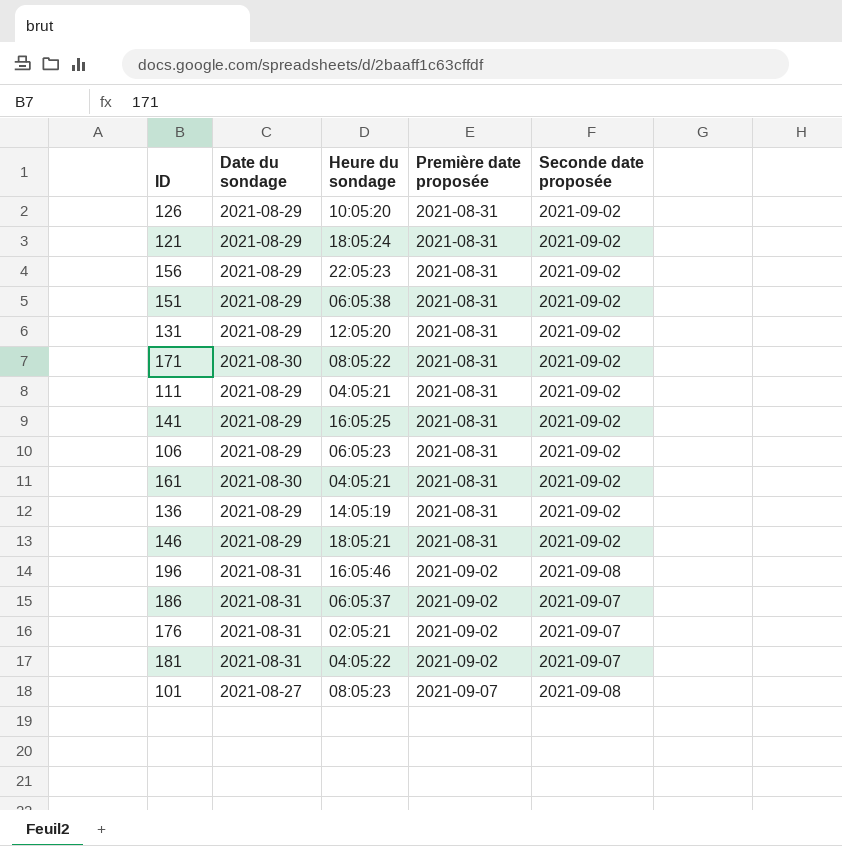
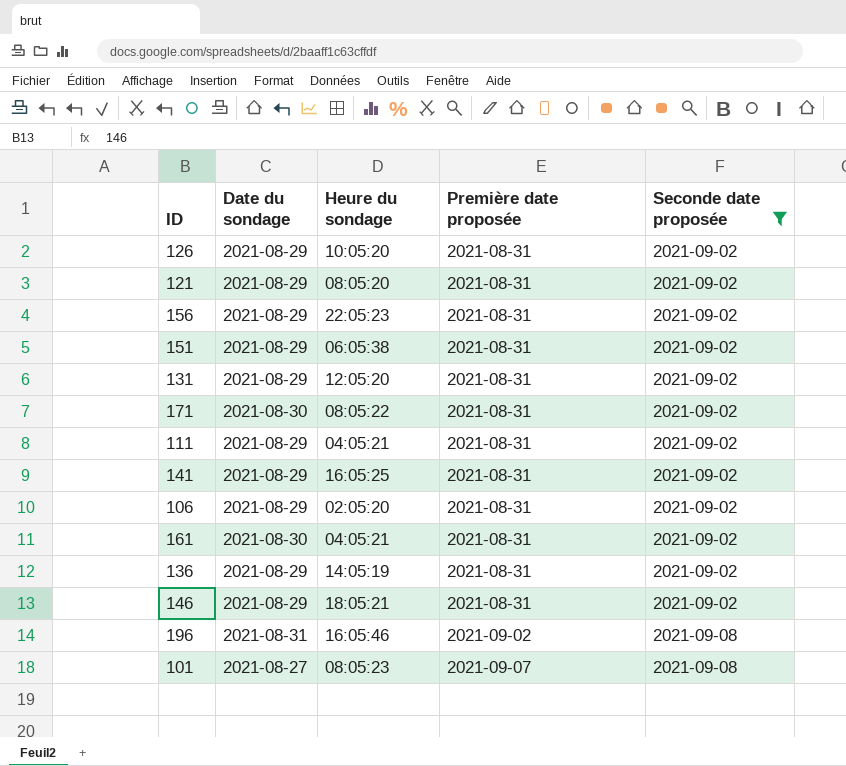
filter: none -> Seconde date proposée != 2021-09-07
121 | Heure du sondage: 18:05:24 -> 08:05:20
106 | Heure du sondage: 06:05:23 -> 02:05:20

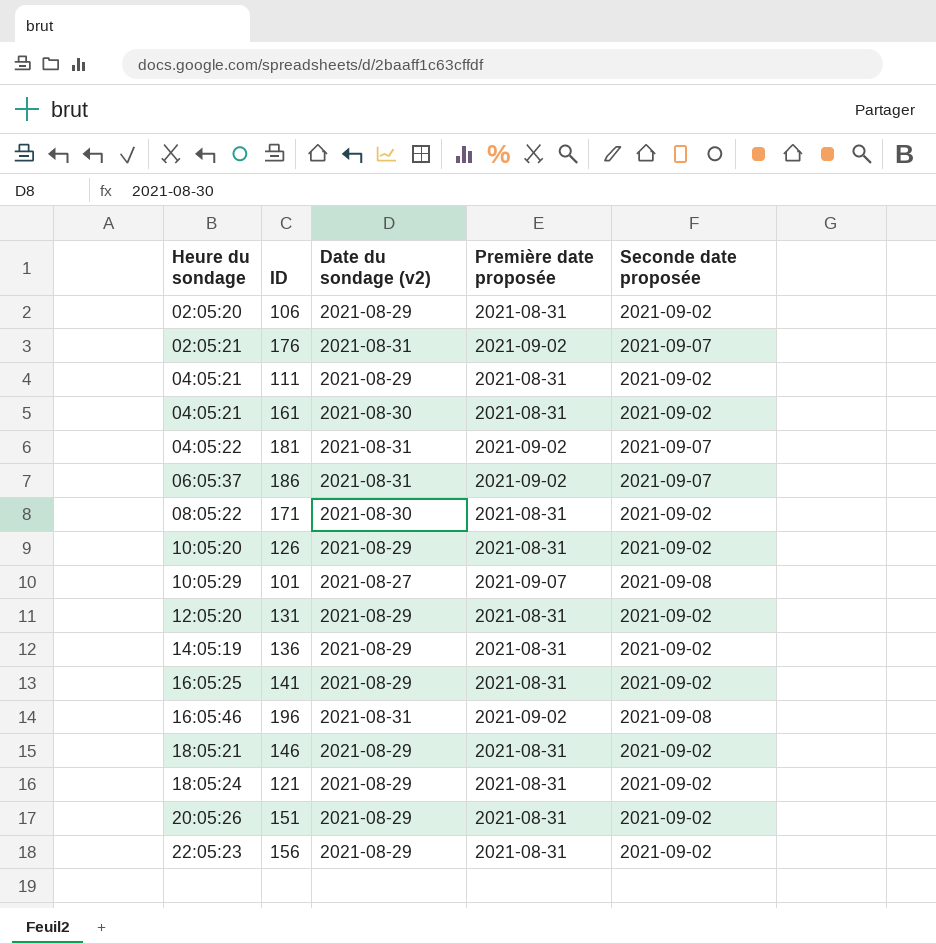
filter: Seconde date proposée != 2021-09-07 -> none
row order: Première date proposée ascending -> Heure du sondage ascending
column Heure du sondage | position: 3 -> 1
column name: Date du sondage -> Date du sondage (v2)
101 | Heure du sondage: 08:05:23 -> 10:05:29
121 | Heure du sondage: 08:05:20 -> 18:05:24
151 | Heure du sondage: 06:05:38 -> 20:05:26

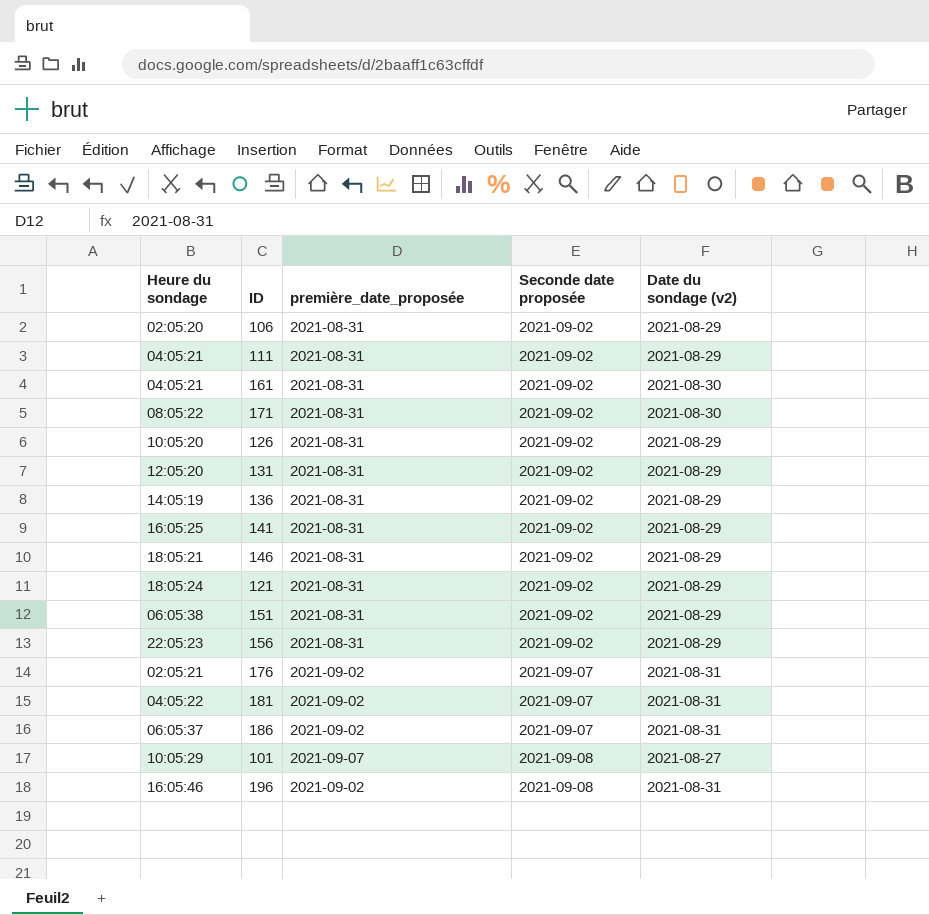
row order: Heure du sondage ascending -> Seconde date proposée ascending
column name: Première date proposée -> première_date_proposée
column Date du sondage (v2) | position: 3 -> 5
151 | Heure du sondage: 20:05:26 -> 06:05:38

